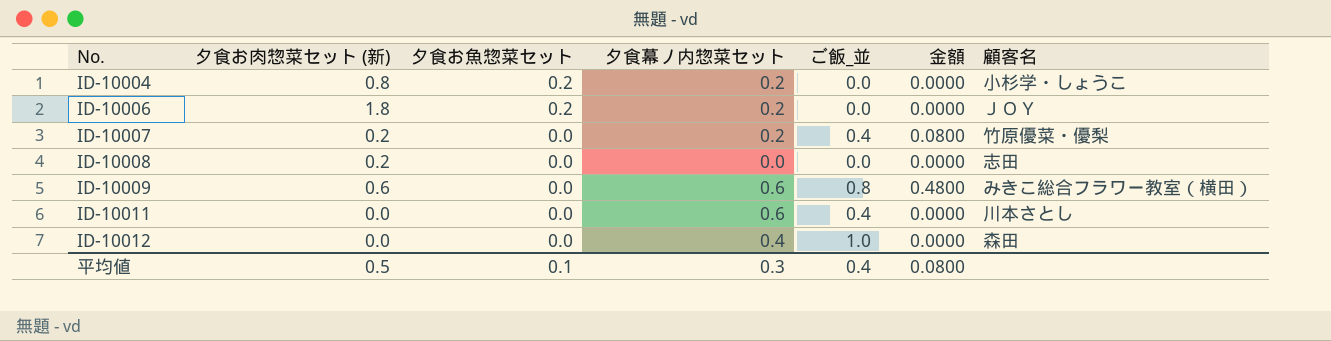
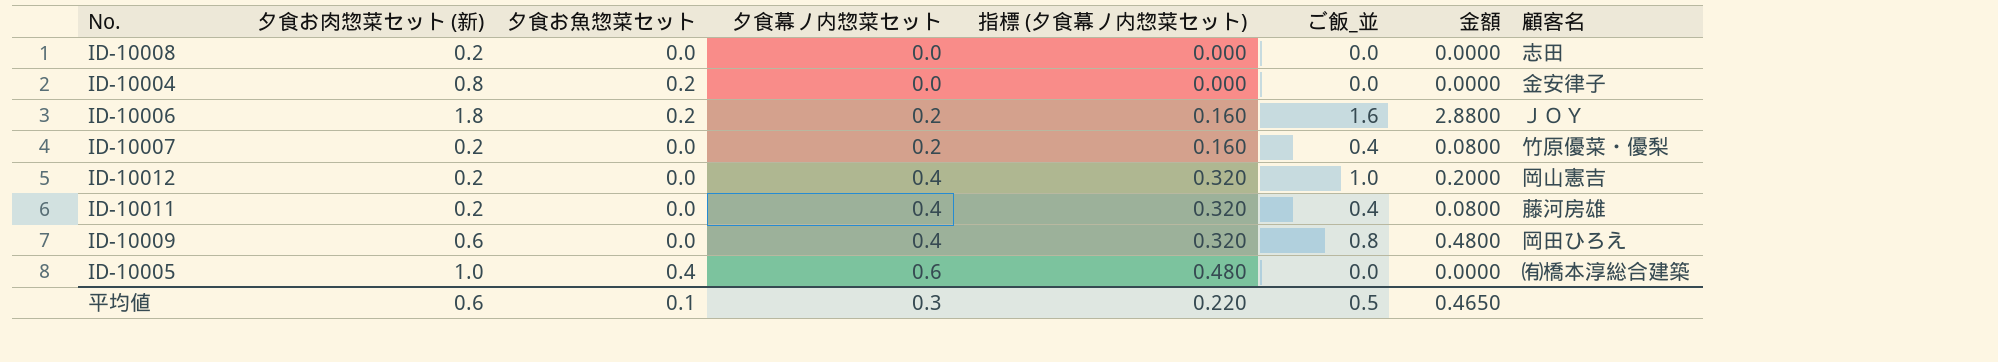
row order: No. ascending -> 夕食幕ノ内惣菜セット ascending
column 指標 (夕食幕ノ内惣菜セット) | formula: none -> [夕食幕ノ内惣菜セット] * 0.8
ID-10004 | 夕食幕ノ内惣菜セット: 0.2 -> 0.0
ID-10004 | 顧客名: 小杉学・しょうこ -> 金安律子
ID-10006 | ご飯_並: 0.0 -> 1.6
ID-10006 | 金額: 0.0000 -> 2.8800
ID-10012 | 夕食お肉惣菜セット (新): 0.0 -> 0.2
ID-10012 | 金額: 0.0000 -> 0.2000
ID-10012 | 顧客名: 森田 -> 岡山憲吉
ID-10011 | 夕食お肉惣菜セット (新): 0.0 -> 0.2
ID-10011 | 夕食幕ノ内惣菜セット: 0.6 -> 0.4
ID-10011 | 金額: 0.0000 -> 0.0800
ID-10011 | 顧客名: 川本さとし -> 藤河房雄
ID-10009 | 夕食幕ノ内惣菜セット: 0.6 -> 0.4
ID-10009 | 顧客名: みきこ総合フラワー教室（横田） -> 岡田ひろえ
row ID-10005: none -> 1.0 | 0.4 | 0.6 | 0.480 | 0.0 | 0.0000 | ㈲橋本淳総合建築
平均値 | 夕食お肉惣菜セット (新): 0.5 -> 0.6
平均値 | ご飯_並: 0.4 -> 0.5
平均値 | 金額: 0.0800 -> 0.4650

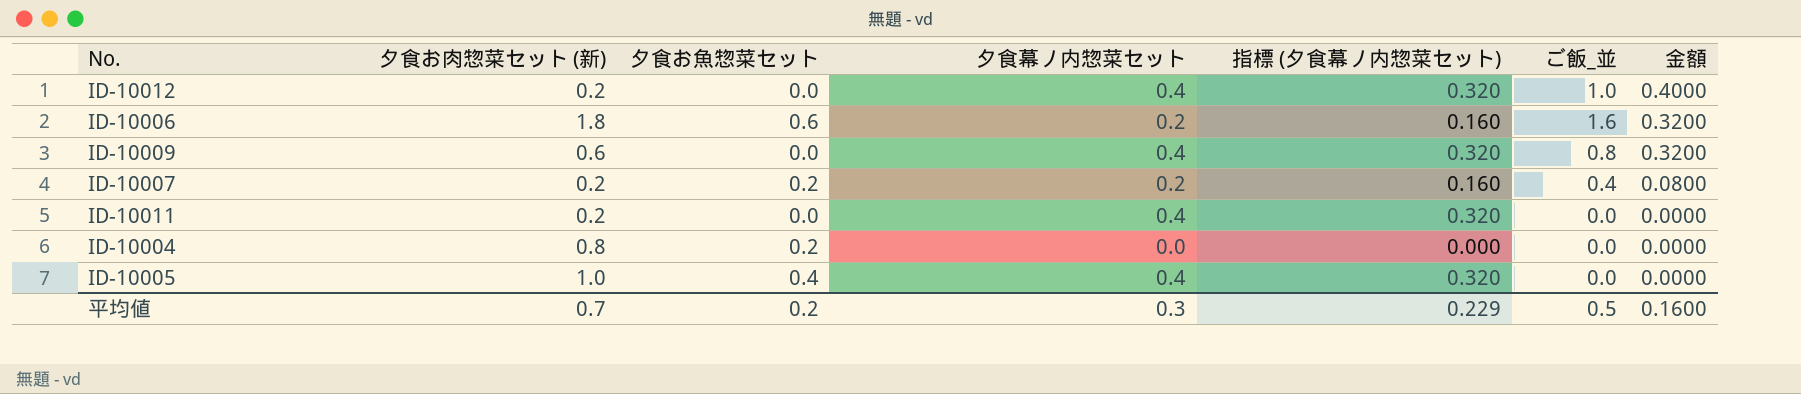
row order: 夕食幕ノ内惣菜セット ascending -> 金額 descending
column 顧客名 | position: 8 -> none
column 金額 | formula: [夕食お肉惣菜セット (新)] * [ご飯_並] -> [夕食幕ノ内惣菜セット] * [ご飯_並]
row ID-10008: 0.2 | 0.0 | 0.0 | 0.000 | 0.0 | 0.0000 | 志田 -> none
ID-10006 | 夕食お魚惣菜セット: 0.2 -> 0.6
ID-10007 | 夕食お魚惣菜セット: 0.0 -> 0.2
ID-10011 | ご飯_並: 0.4 -> 0.0
ID-10005 | 夕食幕ノ内惣菜セット: 0.6 -> 0.4
ID-10005 | 指標 (夕食幕ノ内惣菜セット): 0.480 -> 0.320
平均値 | 夕食お肉惣菜セット (新): 0.6 -> 0.7
平均値 | 夕食お魚惣菜セット: 0.1 -> 0.2
平均値 | 指標 (夕食幕ノ内惣菜セット): 0.220 -> 0.229
平均値 | 金額: 0.4650 -> 0.1600

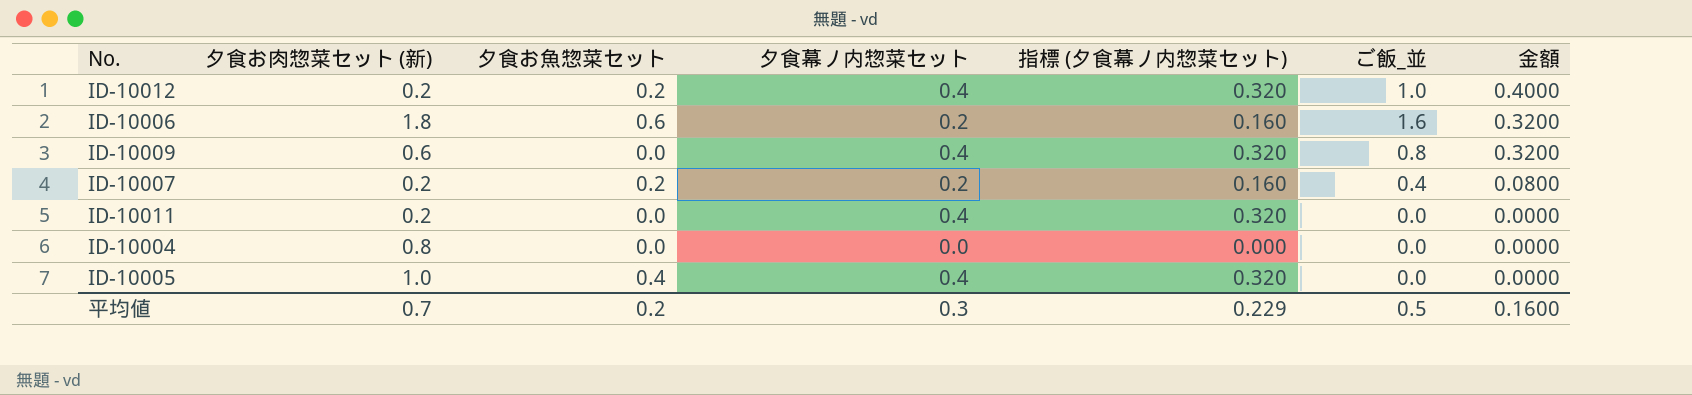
ID-10012 | 夕食お魚惣菜セット: 0.0 -> 0.2
ID-10004 | 夕食お魚惣菜セット: 0.2 -> 0.0

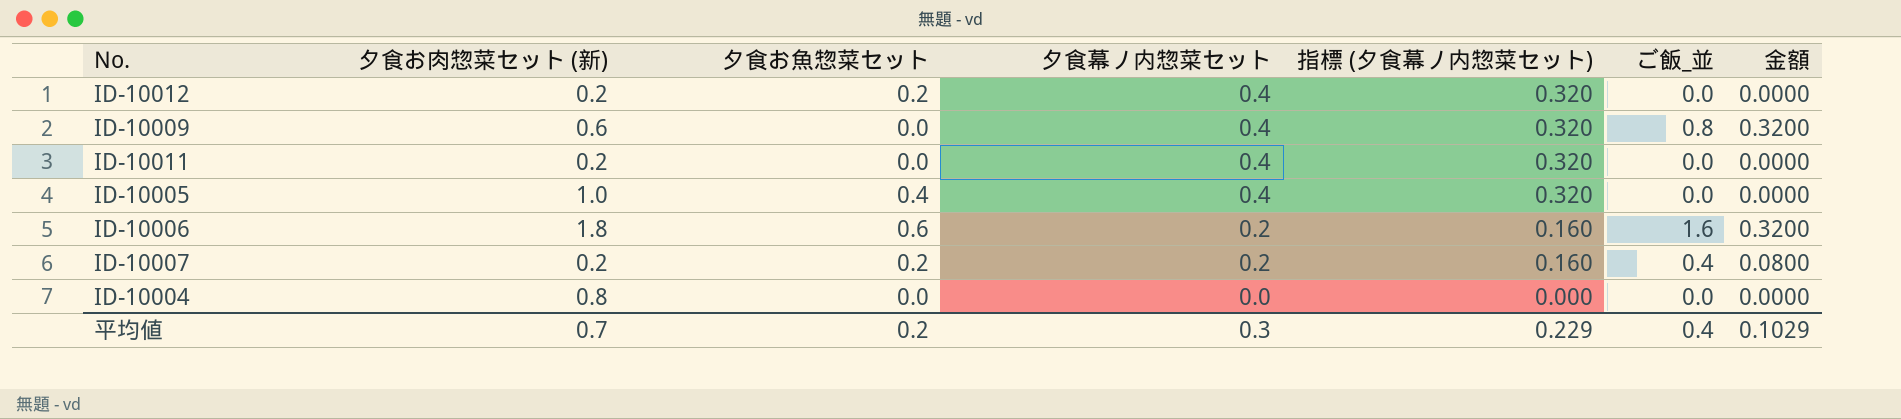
row order: 金額 descending -> 夕食幕ノ内惣菜セット descending
ID-10012 | ご飯_並: 1.0 -> 0.0
ID-10012 | 金額: 0.4000 -> 0.0000
平均値 | ご飯_並: 0.5 -> 0.4
平均値 | 金額: 0.1600 -> 0.1029

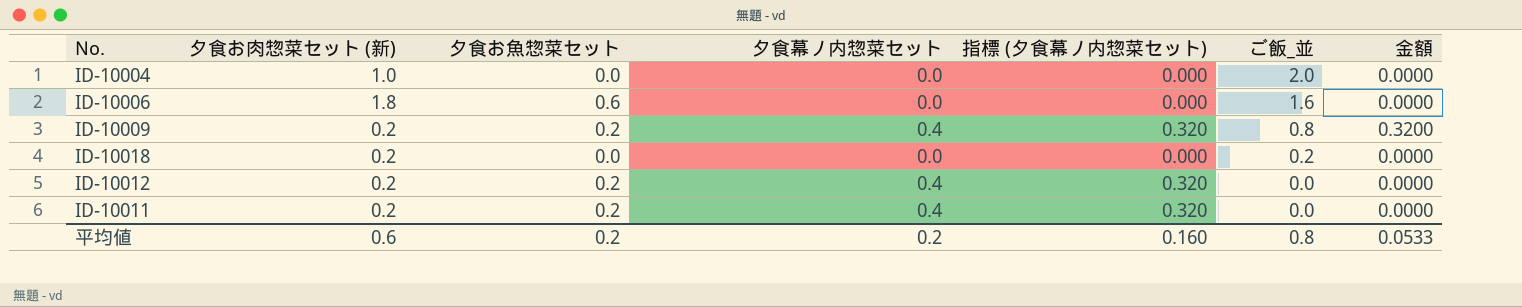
row order: 夕食幕ノ内惣菜セット descending -> ご飯_並 descending
row ID-10005: 1.0 | 0.4 | 0.4 | 0.320 | 0.0 | 0.0000 -> none
row ID-10007: 0.2 | 0.2 | 0.2 | 0.160 | 0.4 | 0.0800 -> none
ID-10004 | 夕食お肉惣菜セット (新): 0.8 -> 1.0
ID-10004 | ご飯_並: 0.0 -> 2.0
ID-10006 | 夕食幕ノ内惣菜セット: 0.2 -> 0.0
ID-10006 | 指標 (夕食幕ノ内惣菜セット): 0.160 -> 0.000
ID-10006 | 金額: 0.3200 -> 0.0000
ID-10009 | 夕食お肉惣菜セット (新): 0.6 -> 0.2
ID-10009 | 夕食お魚惣菜セット: 0.0 -> 0.2
row ID-10018: none -> 0.2 | 0.0 | 0.0 | 0.000 | 0.2 | 0.0000
ID-10011 | 夕食お魚惣菜セット: 0.0 -> 0.2
平均値 | 夕食お肉惣菜セット (新): 0.7 -> 0.6
平均値 | 夕食幕ノ内惣菜セット: 0.3 -> 0.2
平均値 | 指標 (夕食幕ノ内惣菜セット): 0.229 -> 0.160
平均値 | ご飯_並: 0.4 -> 0.8
平均値 | 金額: 0.1029 -> 0.0533

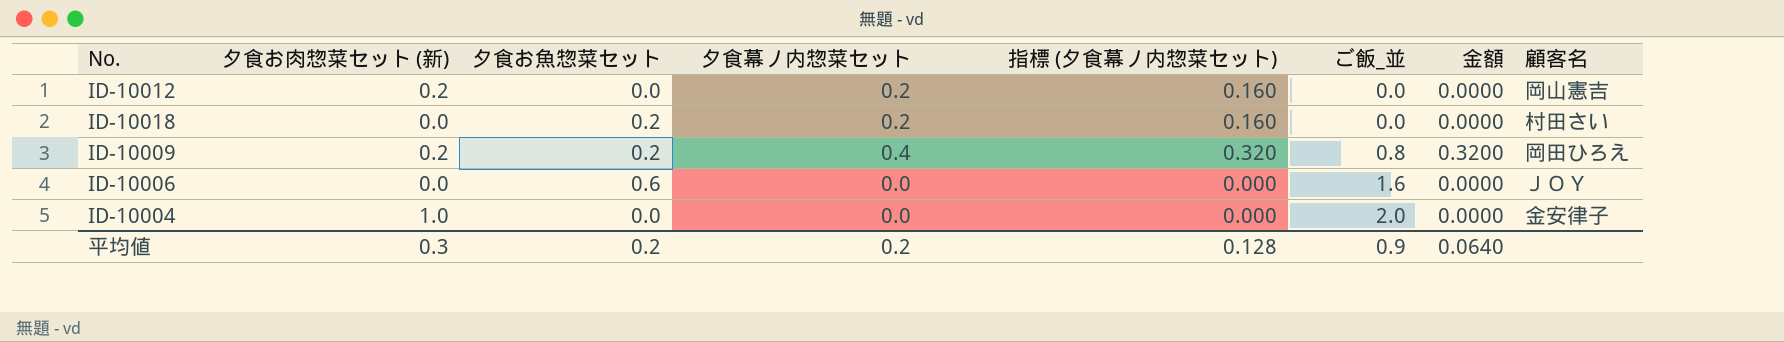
row order: ご飯_並 descending -> ご飯_並 ascending
column 顧客名 | position: none -> 8
row ID-10011: 0.2 | 0.2 | 0.4 | 0.320 | 0.0 | 0.0000 -> none
ID-10012 | 夕食お魚惣菜セット: 0.2 -> 0.0
ID-10012 | 夕食幕ノ内惣菜セット: 0.4 -> 0.2
ID-10012 | 指標 (夕食幕ノ内惣菜セット): 0.320 -> 0.160
ID-10018 | 夕食お肉惣菜セット (新): 0.2 -> 0.0
ID-10018 | 夕食お魚惣菜セット: 0.0 -> 0.2
ID-10018 | 夕食幕ノ内惣菜セット: 0.0 -> 0.2
ID-10018 | 指標 (夕食幕ノ内惣菜セット): 0.000 -> 0.160
ID-10018 | ご飯_並: 0.2 -> 0.0
ID-10006 | 夕食お肉惣菜セット (新): 1.8 -> 0.0
平均値 | 夕食お肉惣菜セット (新): 0.6 -> 0.3
平均値 | 指標 (夕食幕ノ内惣菜セット): 0.160 -> 0.128
平均値 | ご飯_並: 0.8 -> 0.9
平均値 | 金額: 0.0533 -> 0.0640

